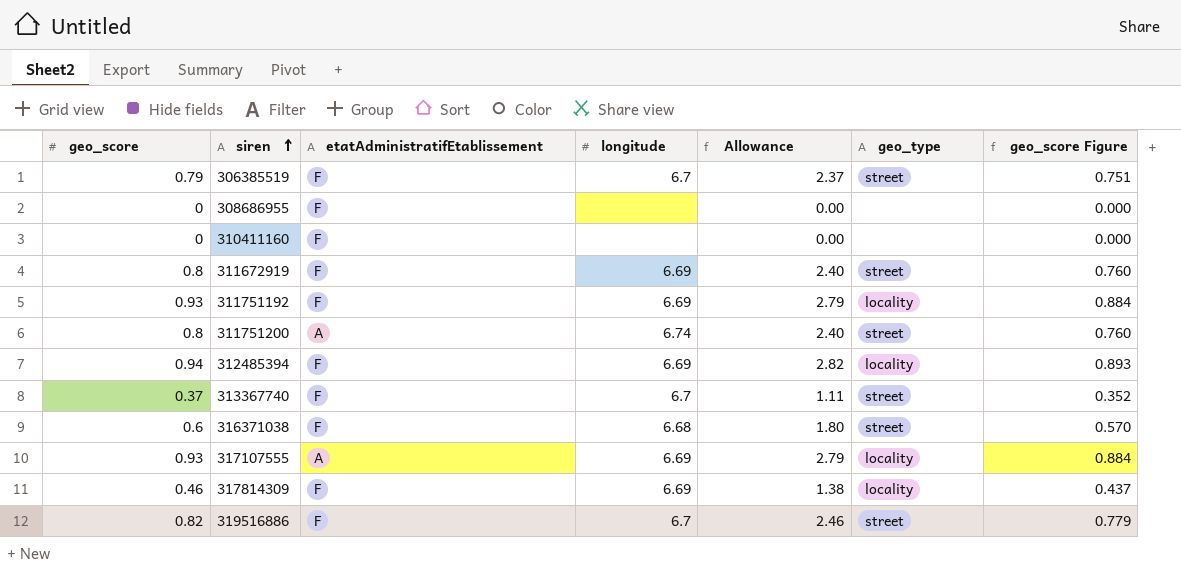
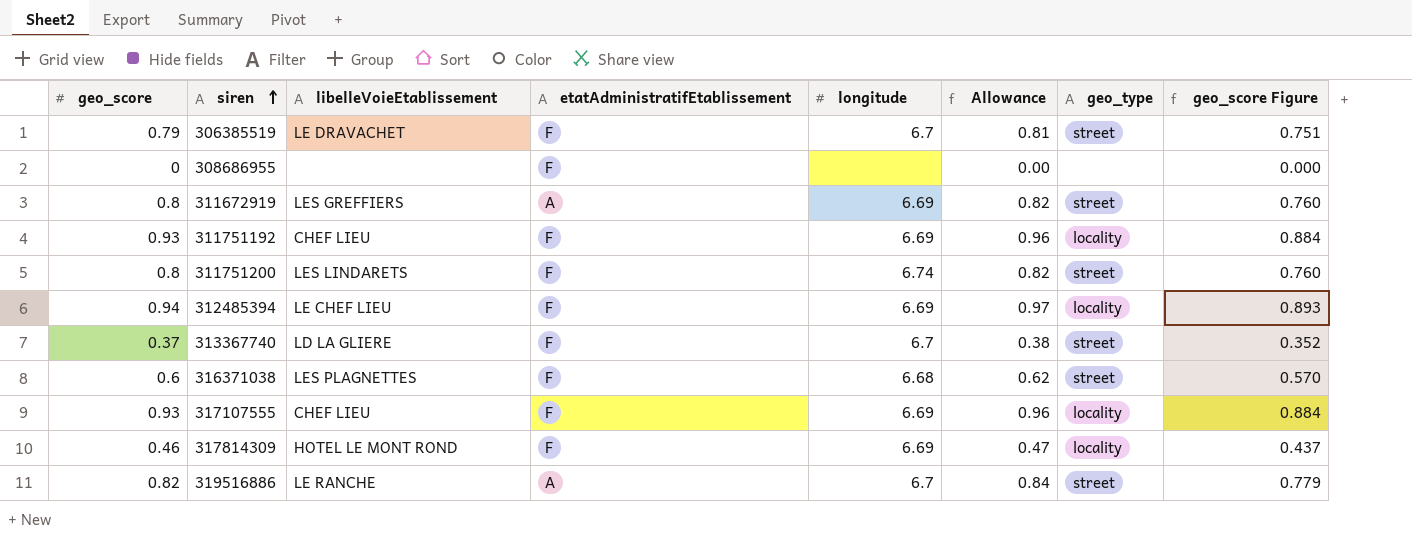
column libelleVoieEtablissement | position: none -> 3
column Allowance | formula: [geo_score] * 3 -> [geo_score] * 1.03
row 310411160: 0 | F | none | 0.00 | none | 0.000 -> none
311672919 | etatAdministratifEtablissement: F -> A
311751200 | etatAdministratifEtablissement: A -> F
317107555 | etatAdministratifEtablissement: A -> F
319516886 | etatAdministratifEtablissement: F -> A

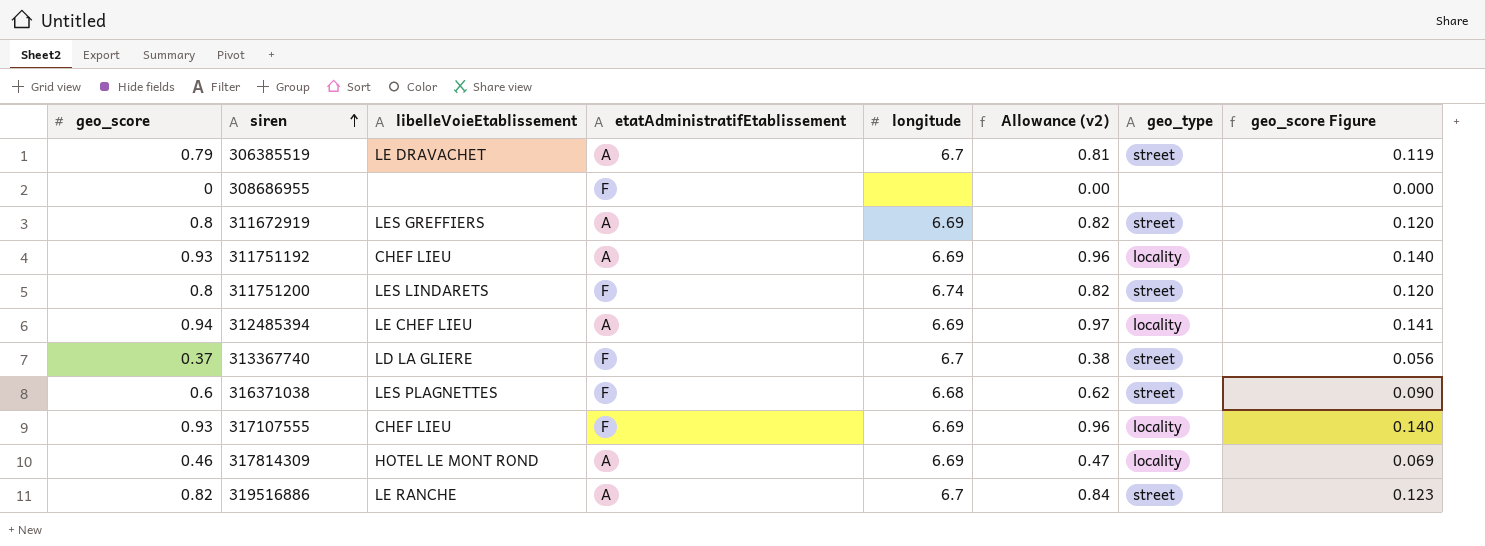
column name: Allowance -> Allowance (v2)
column geo_score Figure | formula: [geo_score] * 0.95 -> [geo_score] * 0.15
306385519 | etatAdministratifEtablissement: F -> A
311751192 | etatAdministratifEtablissement: F -> A
312485394 | etatAdministratifEtablissement: F -> A
317814309 | etatAdministratifEtablissement: F -> A

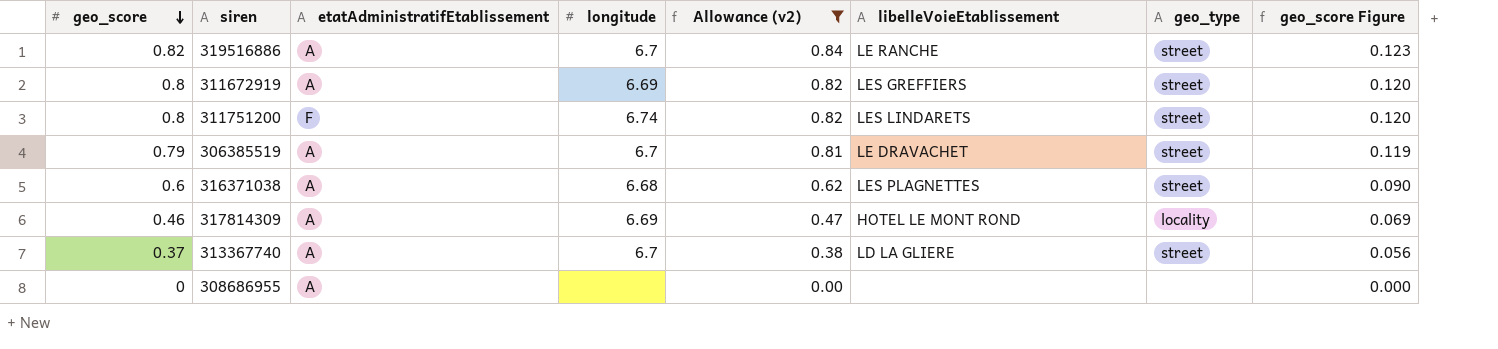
filter: none -> Allowance (v2) <= 0.84
row order: siren ascending -> geo_score descending
column libelleVoieEtablissement | position: 3 -> 6
316371038 | etatAdministratifEtablissement: F -> A
313367740 | etatAdministratifEtablissement: F -> A
308686955 | etatAdministratifEtablissement: F -> A

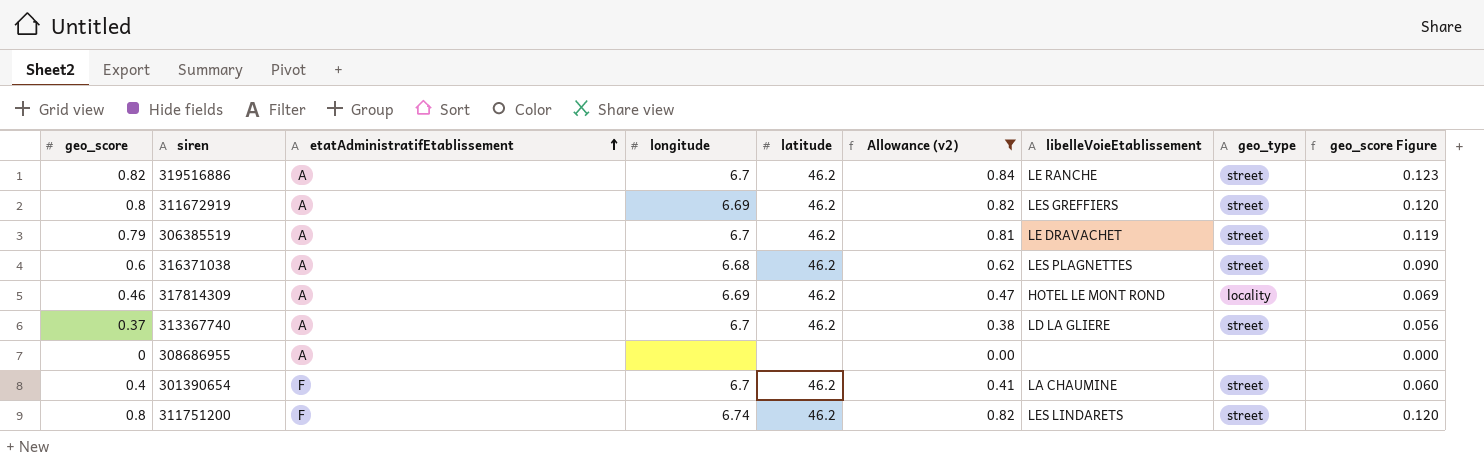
row order: geo_score descending -> etatAdministratifEtablissement ascending
column latitude | position: none -> 5
row 301390654: none -> 0.4 | F | 6.7 | 46.2 | 0.41 | LA CHAUMINE | street | 0.060

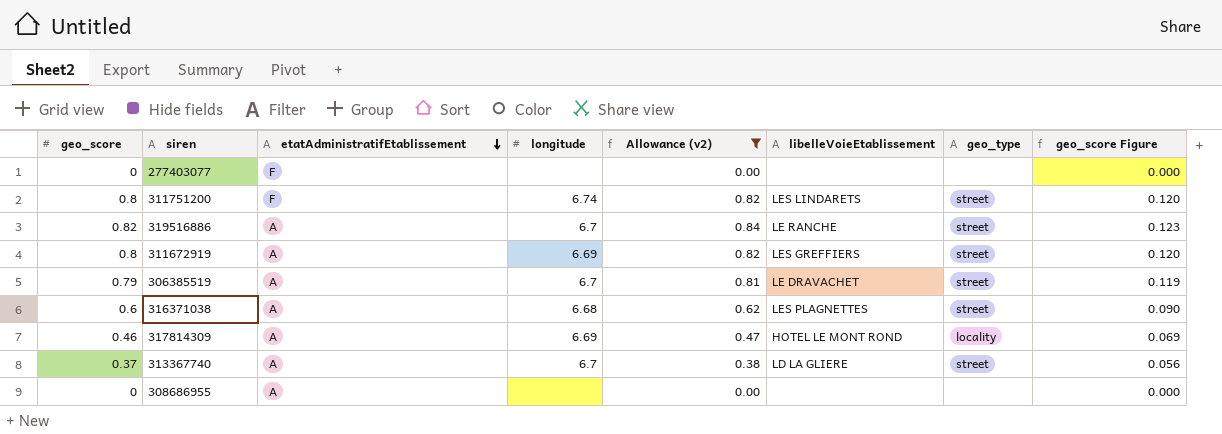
row order: etatAdministratifEtablissement ascending -> etatAdministratifEtablissement descending
column latitude | position: 5 -> none
row 301390654: 0.4 | F | 6.7 | 46.2 | 0.41 | LA CHAUMINE | street | 0.060 -> none
row 277403077: none -> 0 | F | none | 0.00 | none | none | 0.000

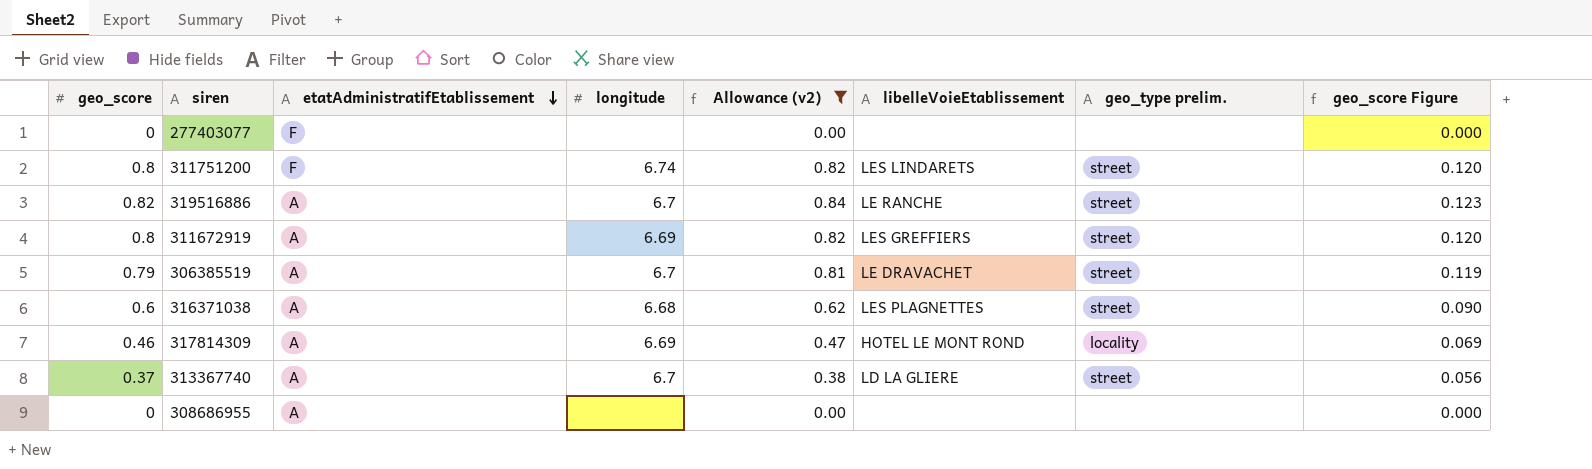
column name: geo_type -> geo_type prelim.

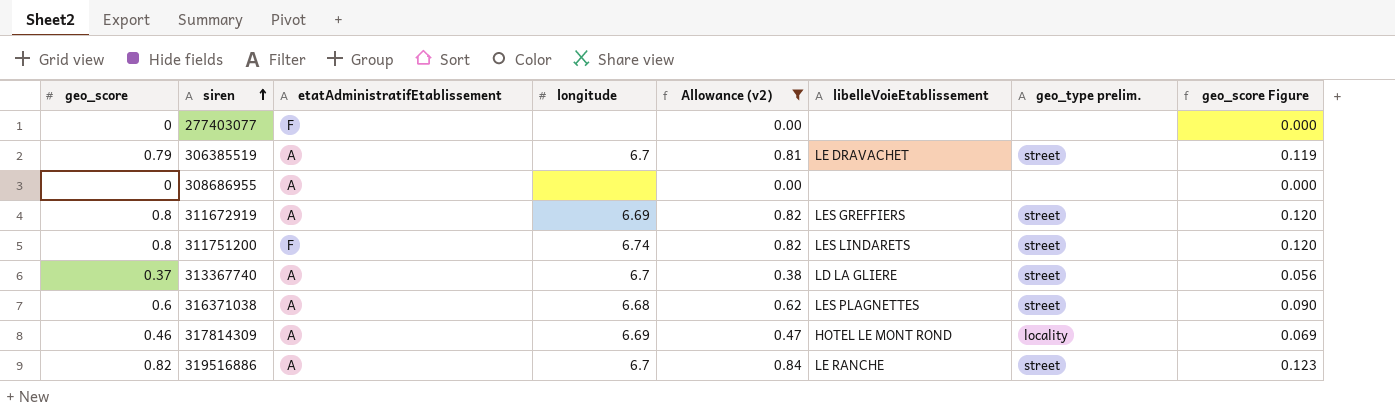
row order: etatAdministratifEtablissement descending -> siren ascending

